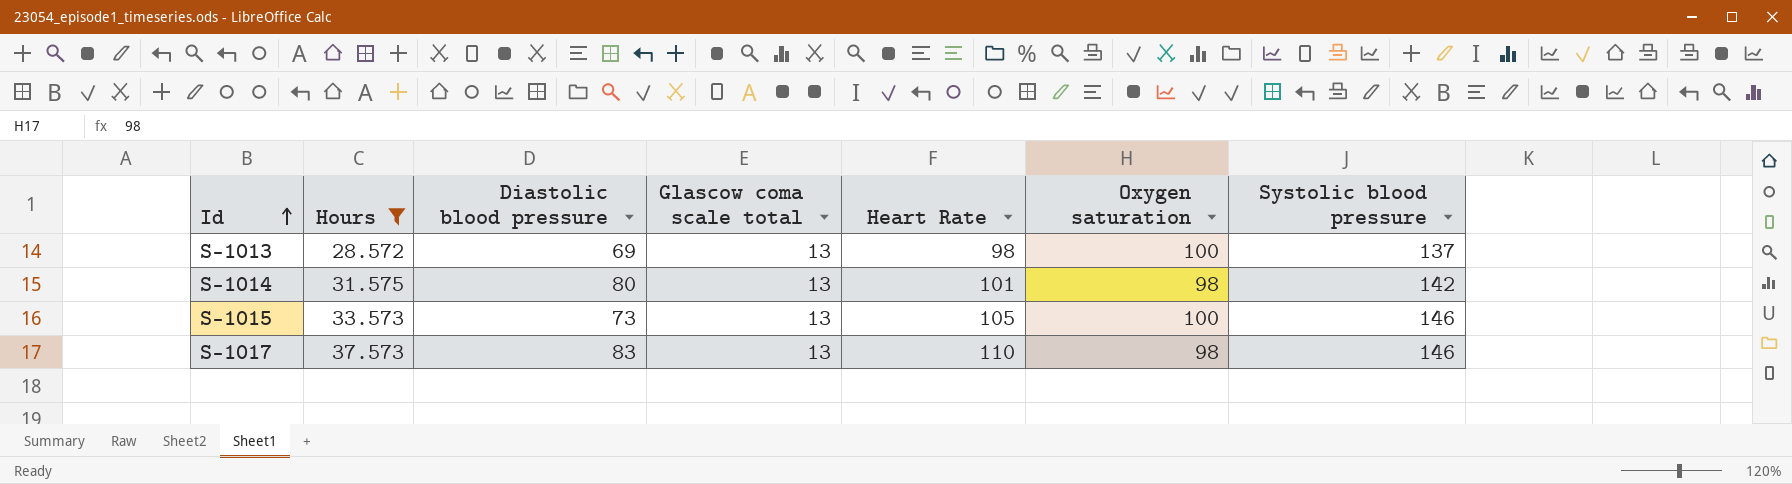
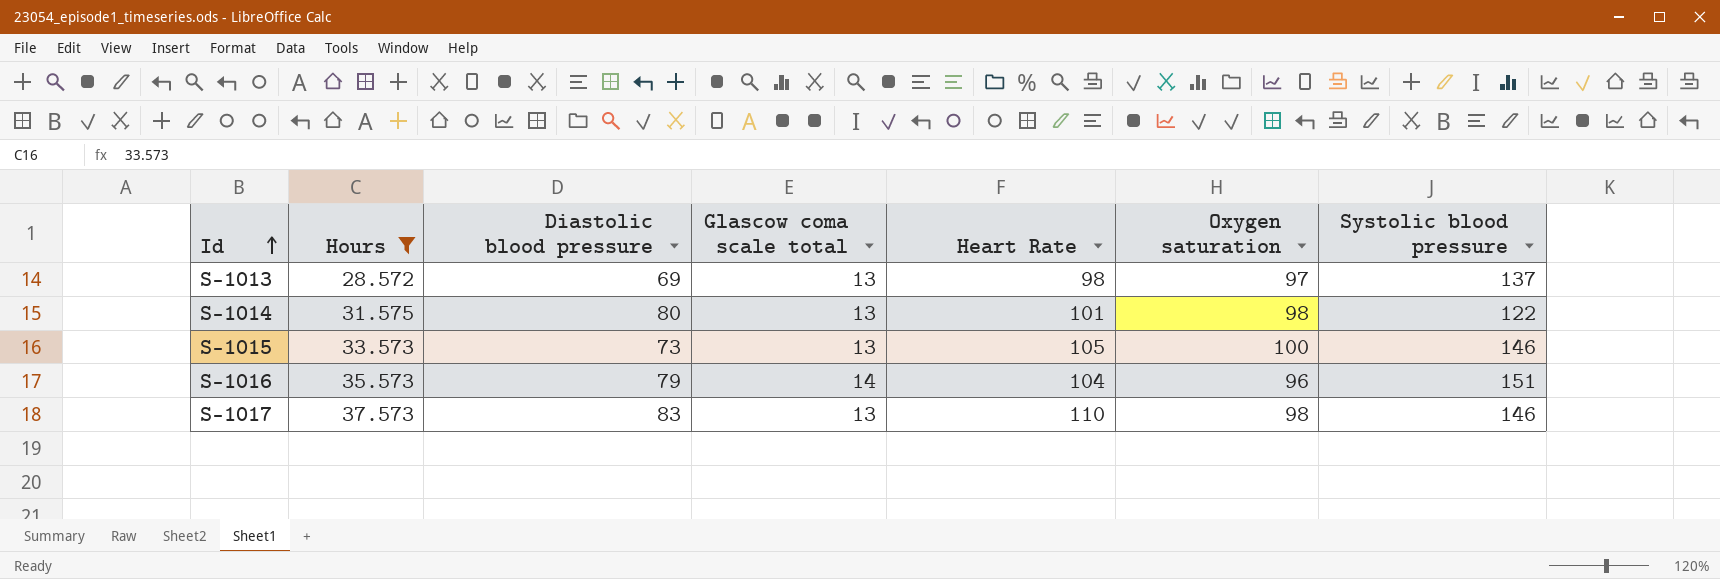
S-1013 | Oxygen saturation: 100 -> 97
S-1014 | Systolic blood pressure: 142 -> 122
row S-1016: none -> 35.573 | 79 | 14 | 104 | 96 | 151

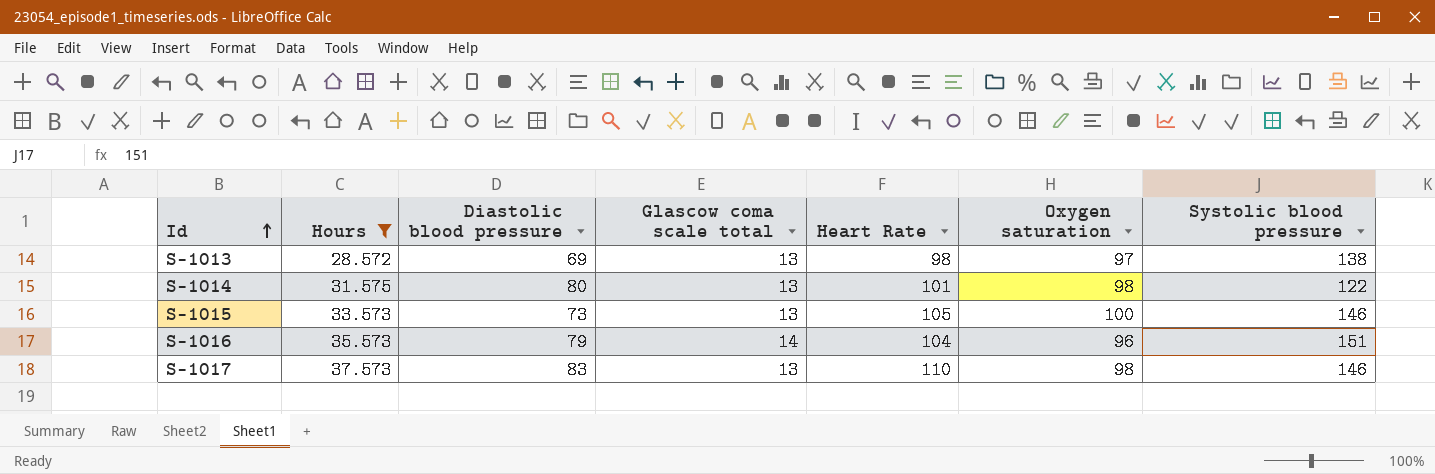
S-1013 | Systolic blood pressure: 137 -> 138

